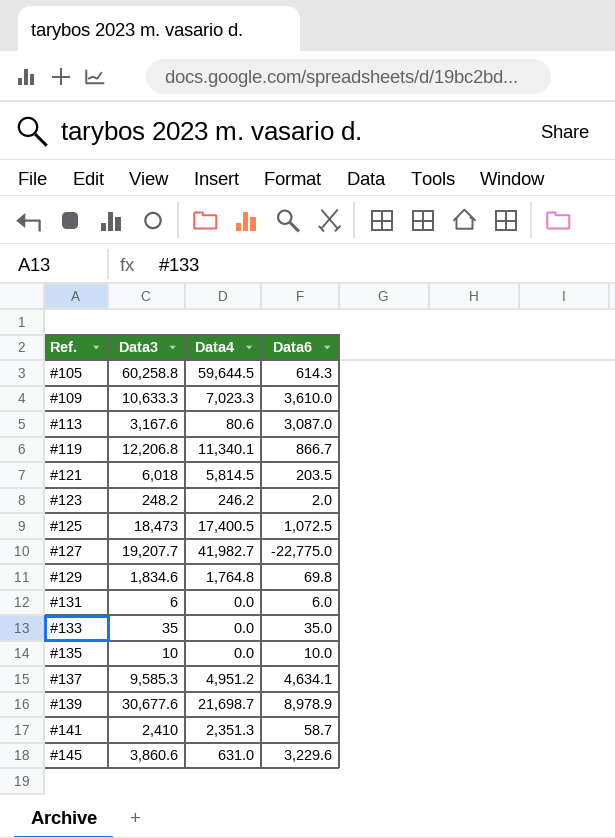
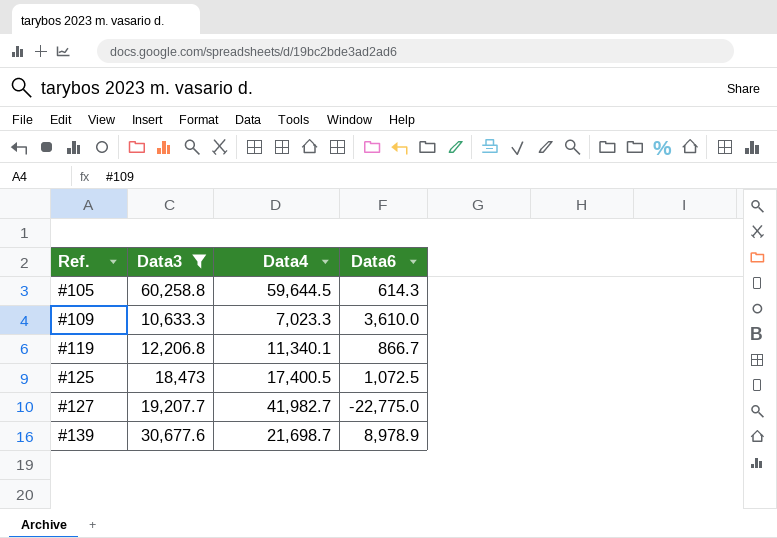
filter: none -> Data3 >= 10,633.3

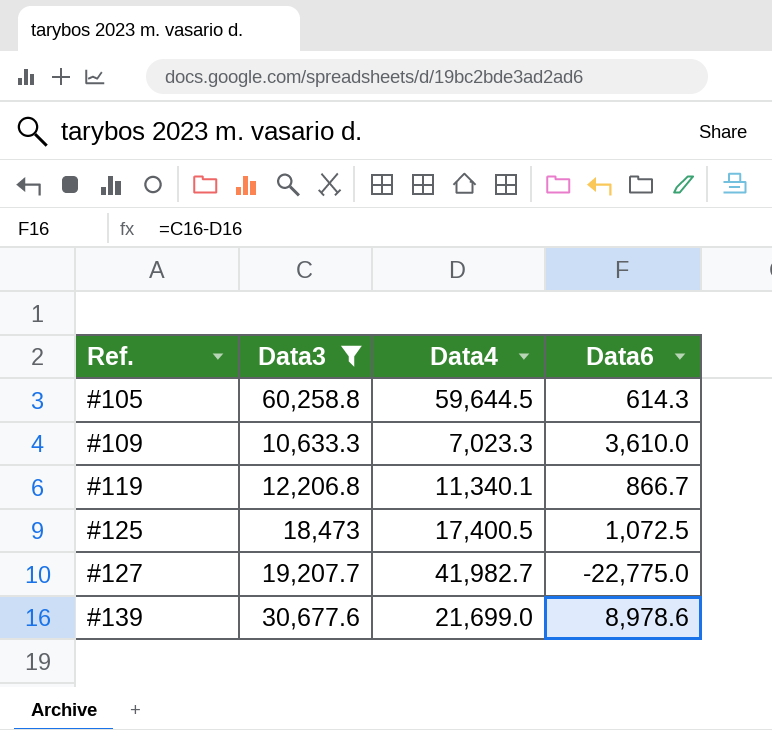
#139 | Data4: 21,698.7 -> 21,699.0
#139 | Data6: 8,978.9 -> 8,978.6

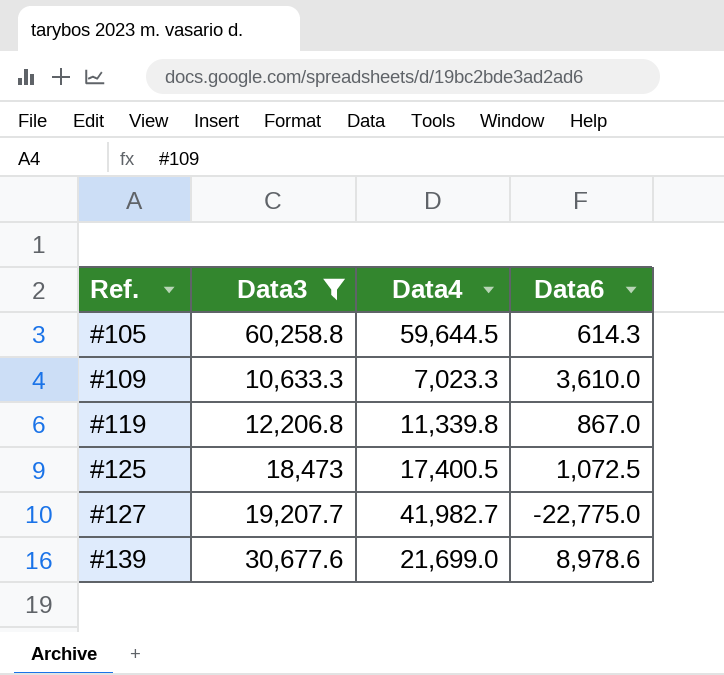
#119 | Data4: 11,340.1 -> 11,339.8
#119 | Data6: 866.7 -> 867.0

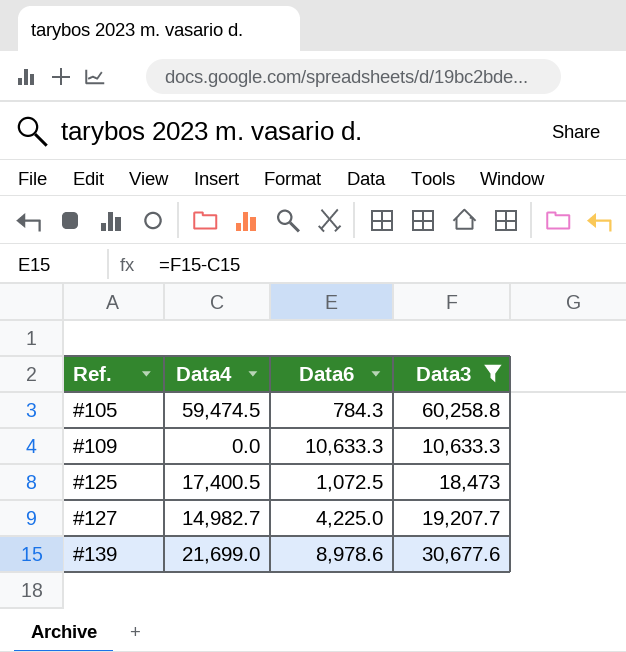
column Data3 | position: 2 -> 4
row #119: 12,206.8 | 11,339.8 | 867.0 -> none
#105 | Data4: 59,644.5 -> 59,474.5
#105 | Data6: 614.3 -> 784.3
#109 | Data4: 7,023.3 -> 0.0
#109 | Data6: 3,610.0 -> 10,633.3
#127 | Data4: 41,982.7 -> 14,982.7
#127 | Data6: -22,775.0 -> 4,225.0

